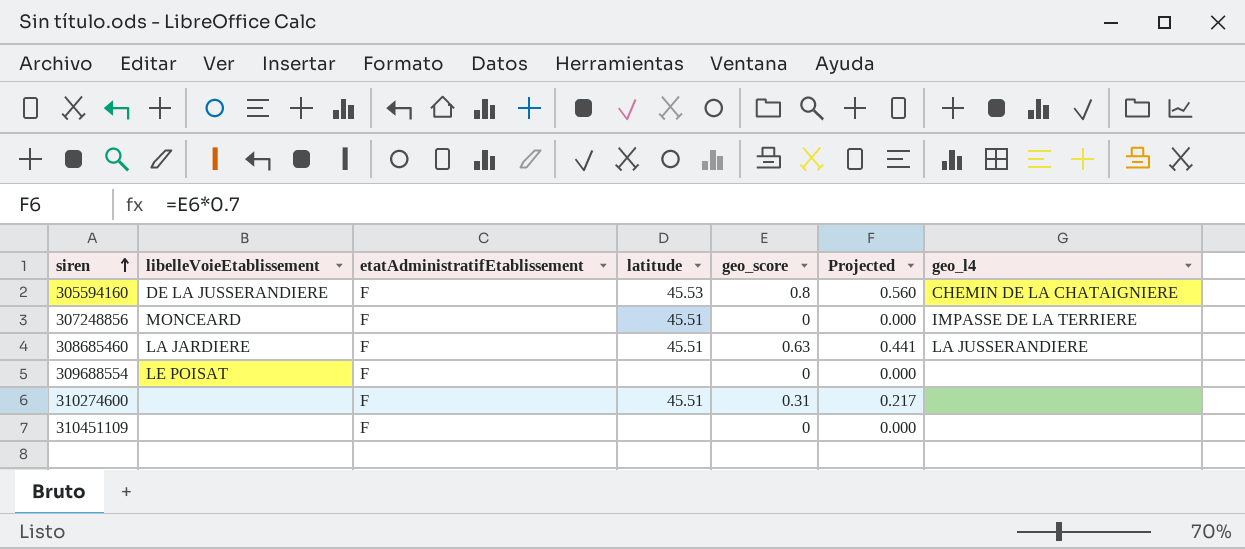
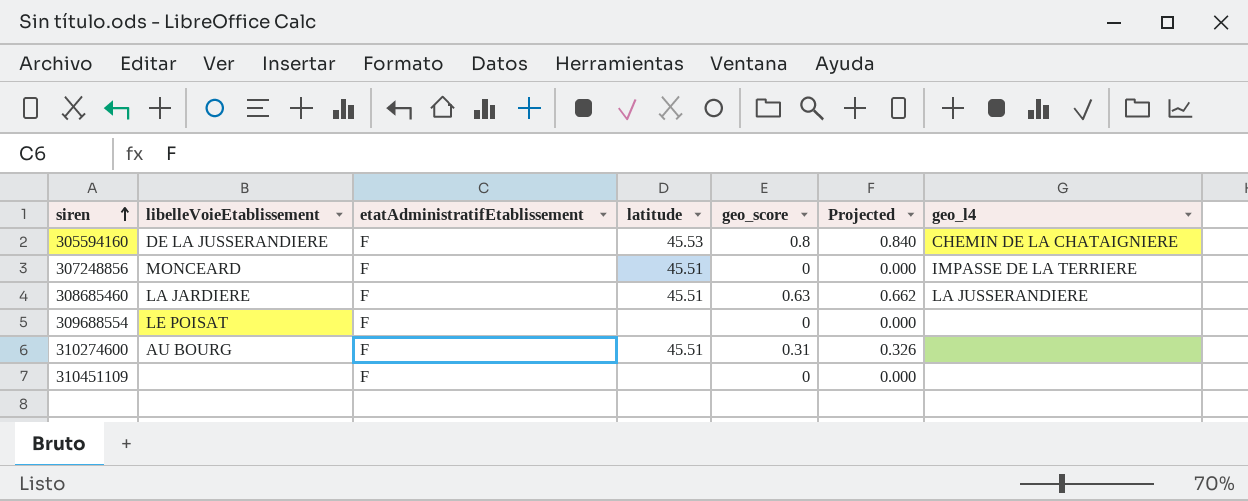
column Projected | formula: [geo_score] * 0.7 -> [geo_score] * 1.05
310274600 | libelleVoieEtablissement: none -> AU BOURG

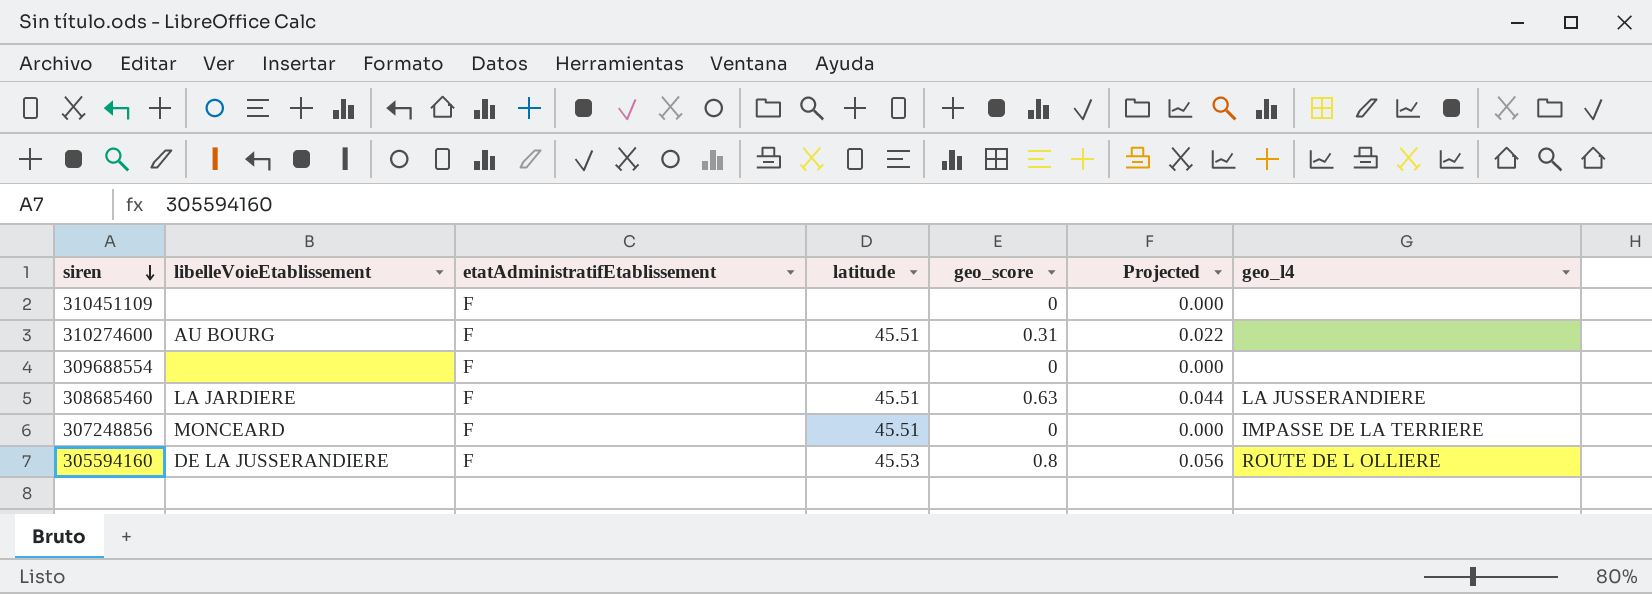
row order: siren ascending -> siren descending
column Projected | formula: [geo_score] * 1.05 -> [geo_score] * 0.07
309688554 | libelleVoieEtablissement: LE POISAT -> none
305594160 | geo_l4: CHEMIN DE LA CHATAIGNIERE -> ROUTE DE L OLLIERE

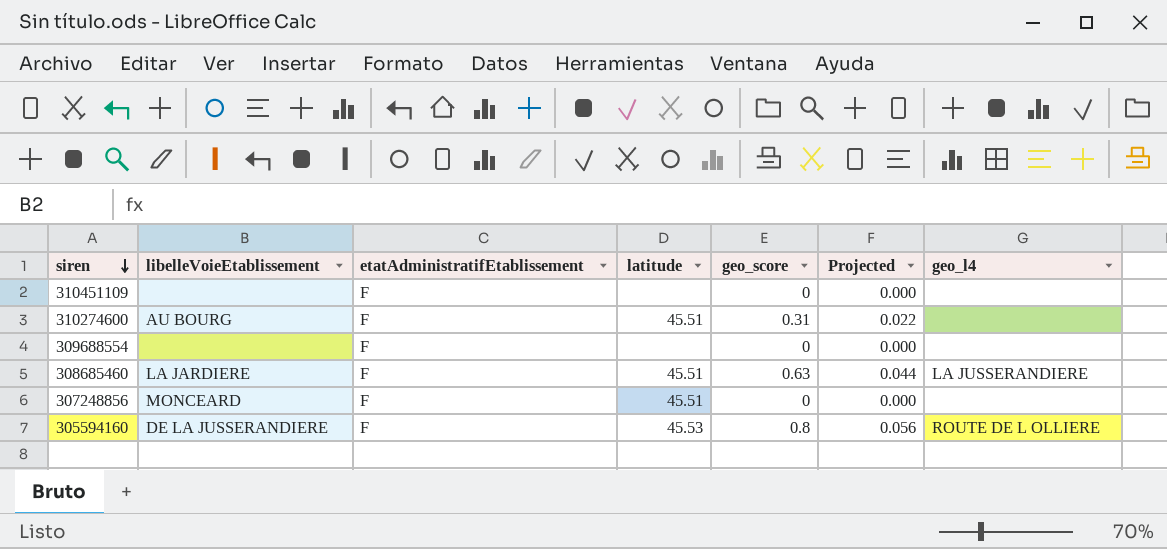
307248856 | geo_l4: IMPASSE DE LA TERRIERE -> none

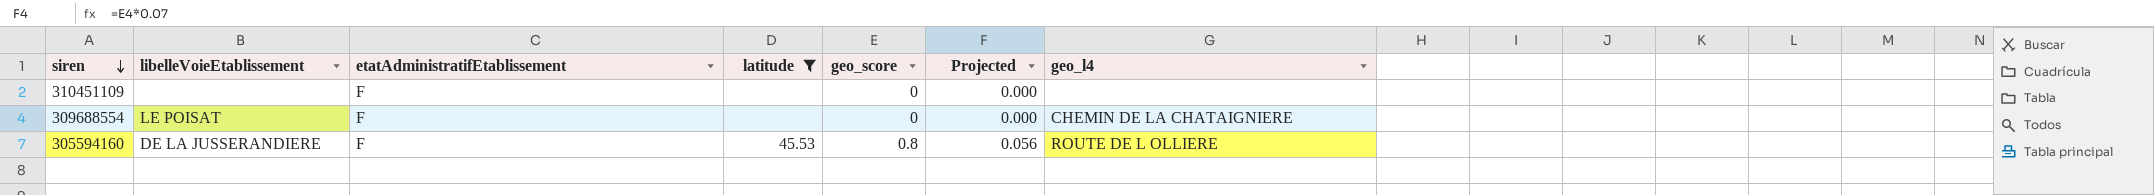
filter: none -> latitude != 45.51
309688554 | libelleVoieEtablissement: none -> LE POISAT
309688554 | geo_l4: none -> CHEMIN DE LA CHATAIGNIERE

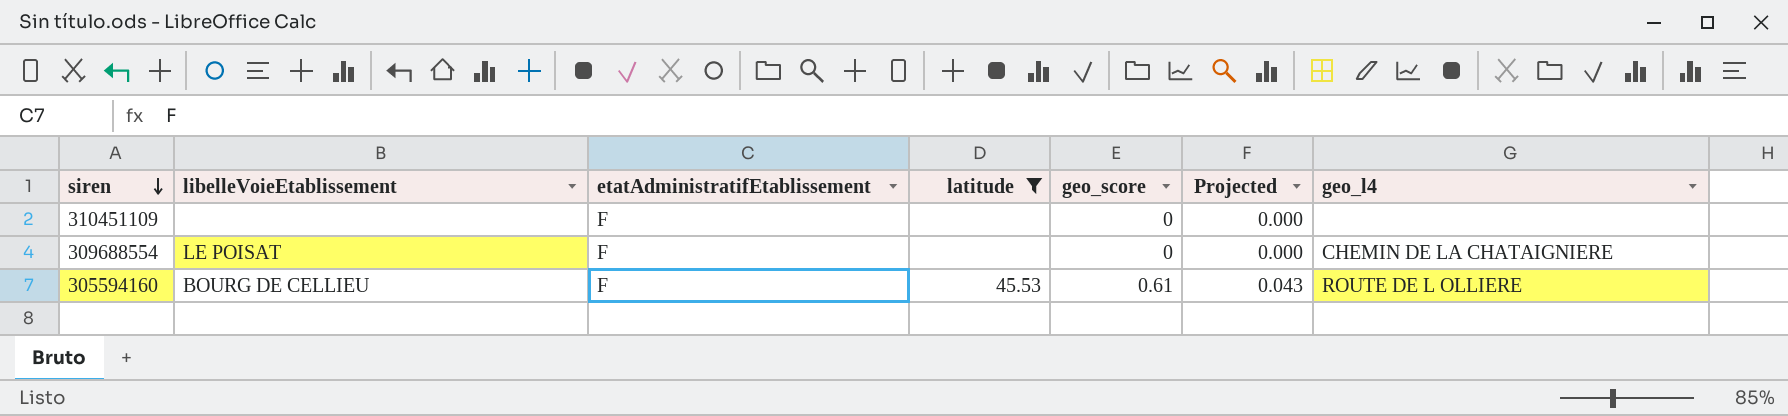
305594160 | libelleVoieEtablissement: DE LA JUSSERANDIERE -> BOURG DE CELLIEU
305594160 | geo_score: 0.8 -> 0.61
305594160 | Projected: 0.056 -> 0.043

